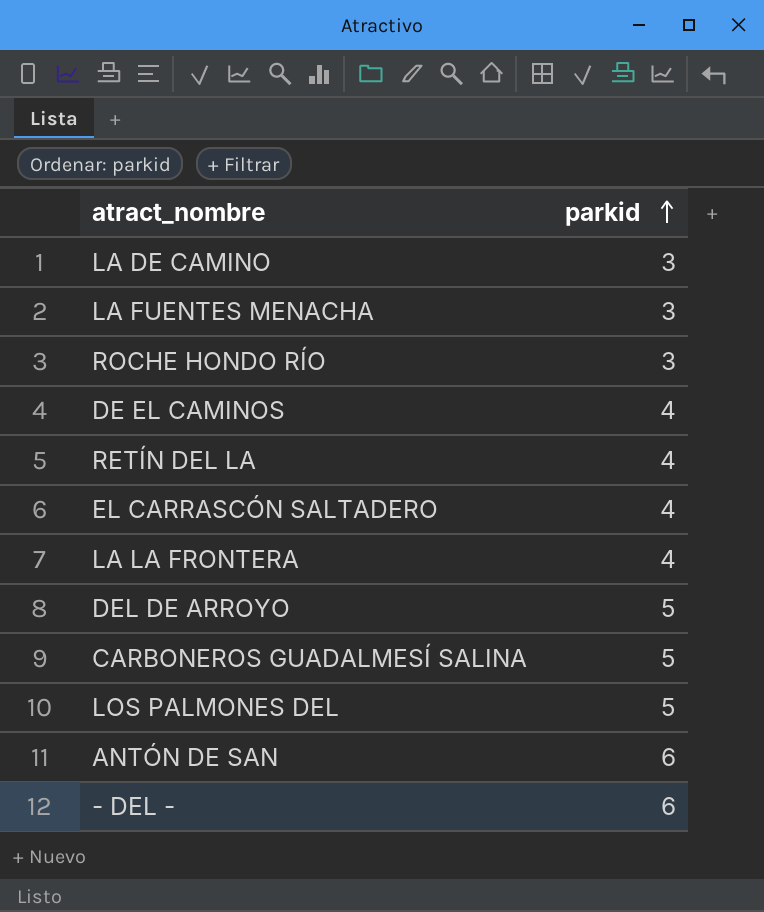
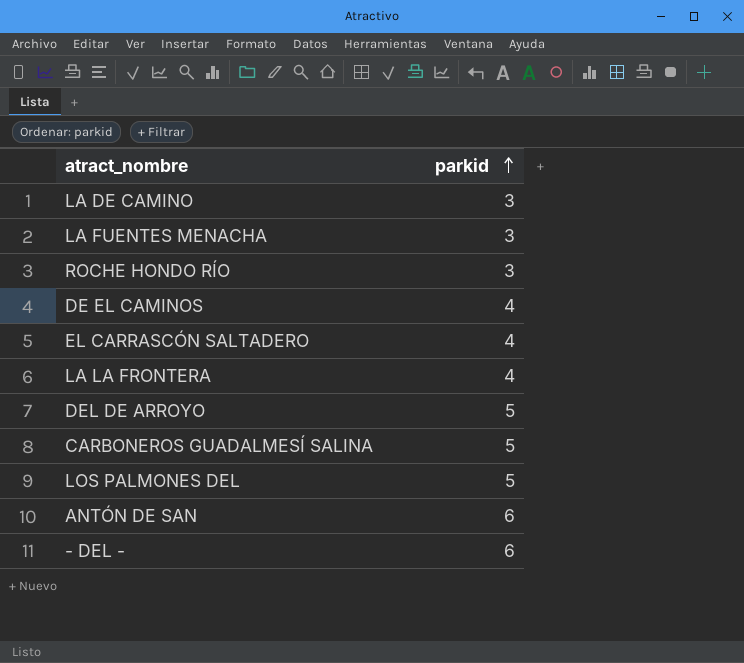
row RETÍN DEL LA: 4 -> none

